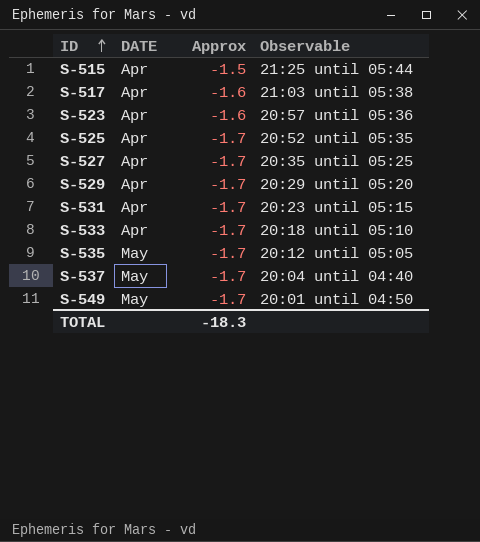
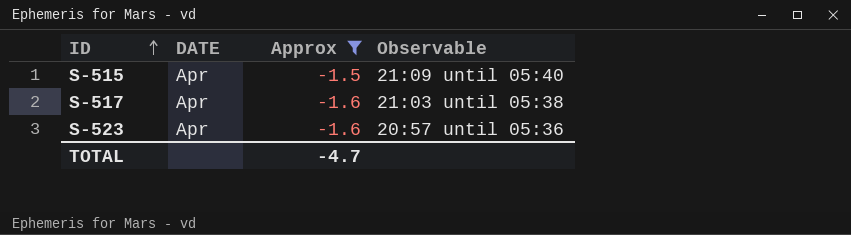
filter: none -> Approx != -1.7
S-515 | Observable: 21:25 until 05:44 -> 21:09 until 05:40
TOTAL | Approx: -18.3 -> -4.7

